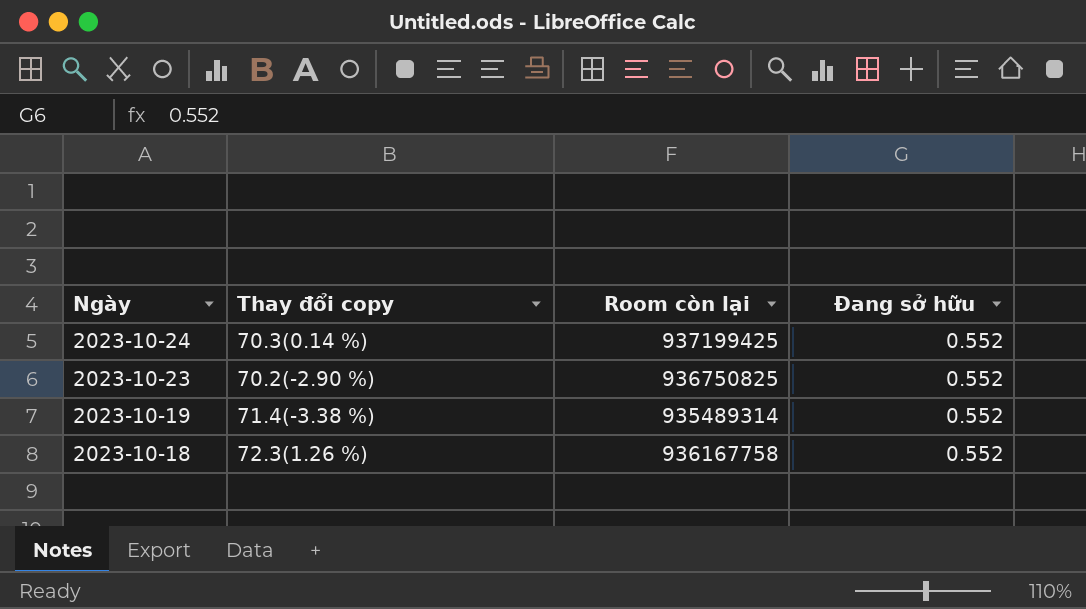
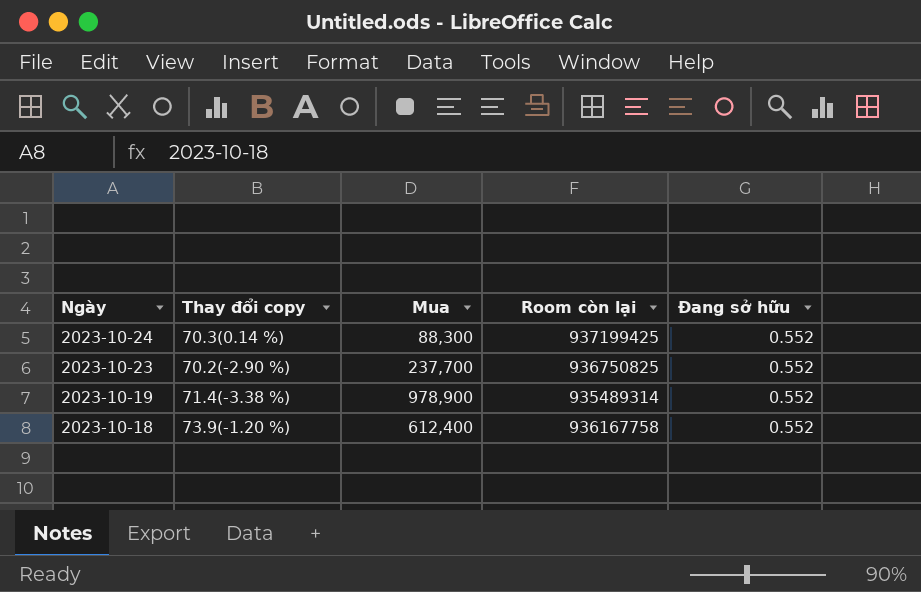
column Mua | position: none -> 3
2023-10-18 | Thay đổi copy: 72.3(1.26 %) -> 73.9(-1.20 %)

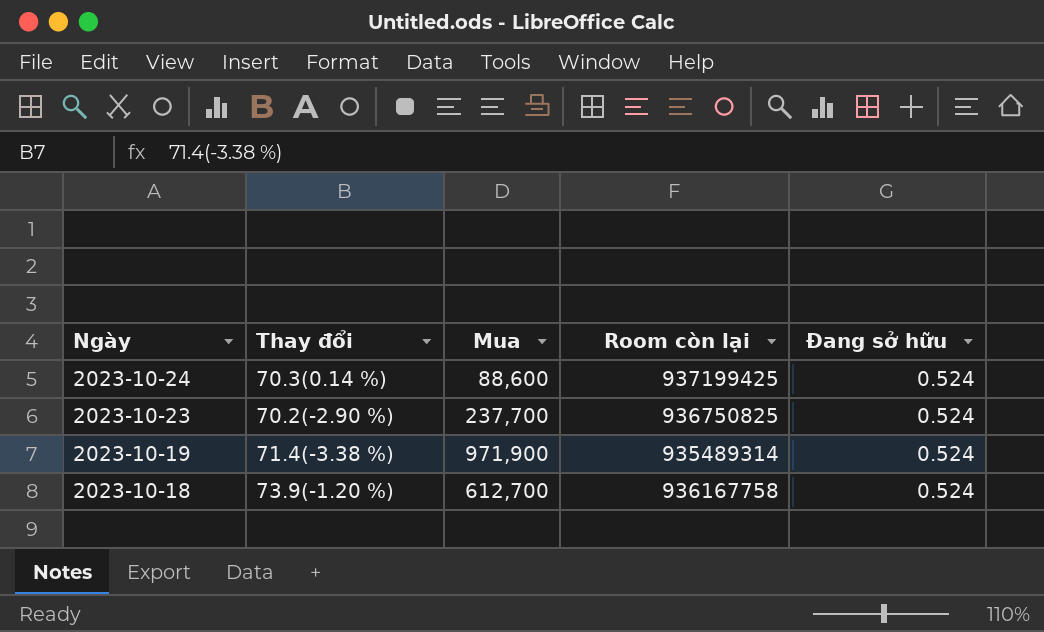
column name: Thay đổi copy -> Thay đổi
2023-10-24 | Mua: 88,300 -> 88,600
2023-10-24 | Đang sở hữu: 0.552 -> 0.524
2023-10-23 | Đang sở hữu: 0.552 -> 0.524
2023-10-19 | Mua: 978,900 -> 971,900
2023-10-19 | Đang sở hữu: 0.552 -> 0.524
2023-10-18 | Mua: 612,400 -> 612,700
2023-10-18 | Đang sở hữu: 0.552 -> 0.524

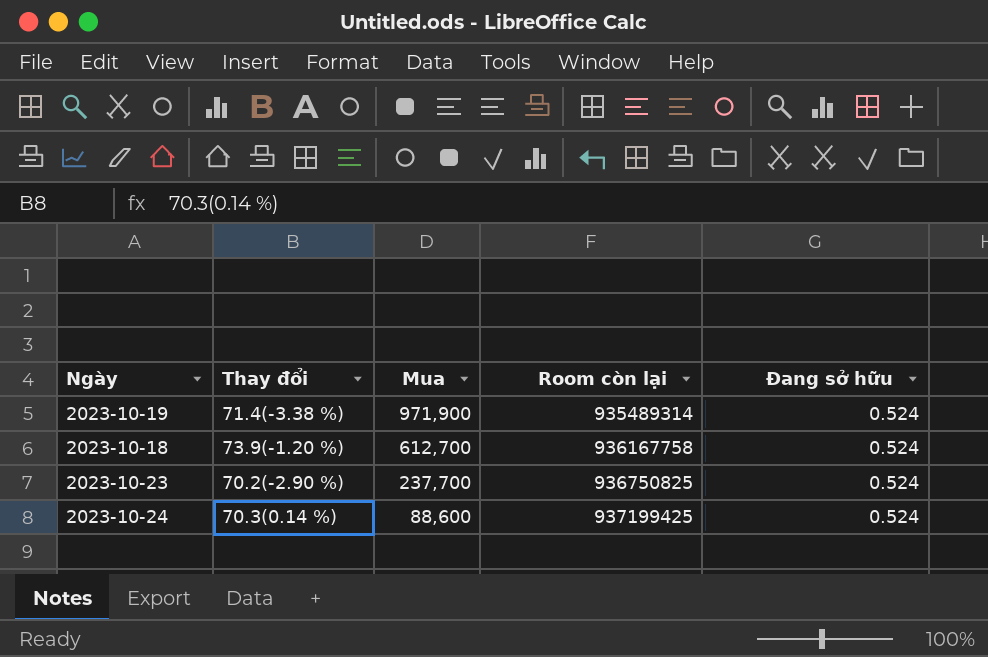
row order: Ngày descending -> Mua descending

